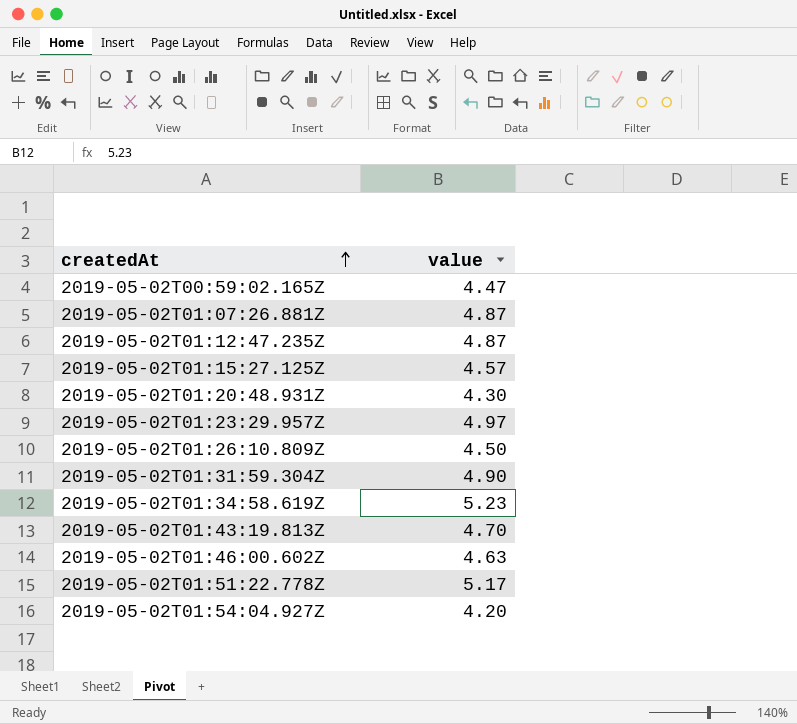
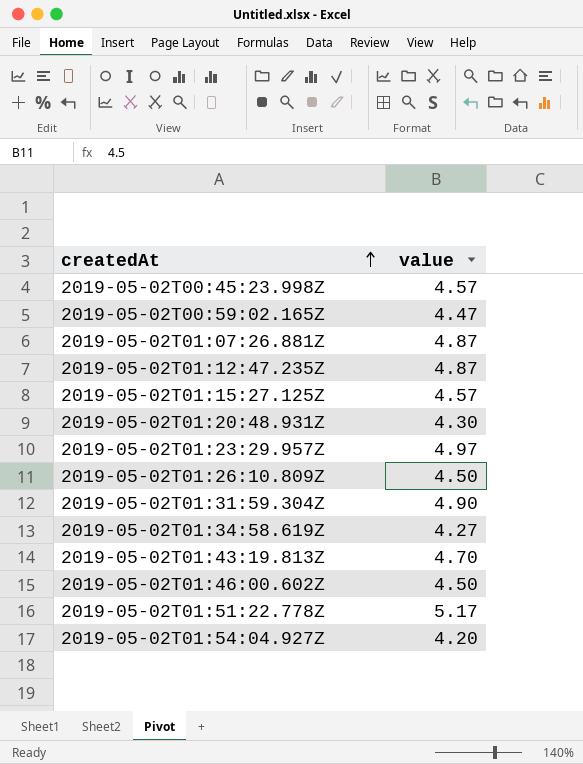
row 2019-05-02T00:45:23.998Z: none -> 4.57
2019-05-02T01:34:58.619Z | value: 5.23 -> 4.27
2019-05-02T01:46:00.602Z | value: 4.63 -> 4.50

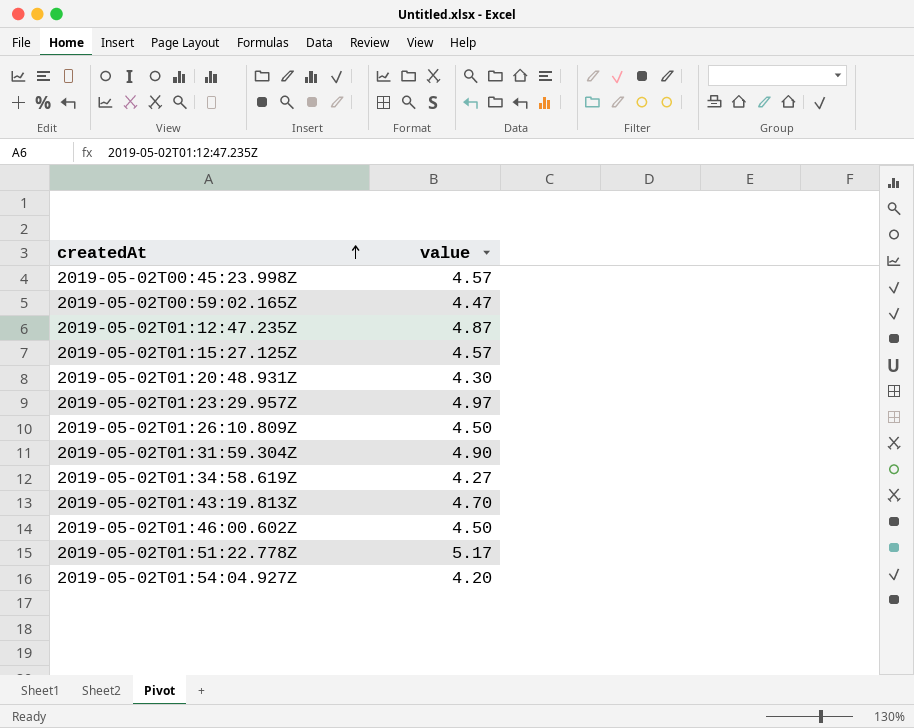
row 2019-05-02T01:07:26.881Z: 4.87 -> none

